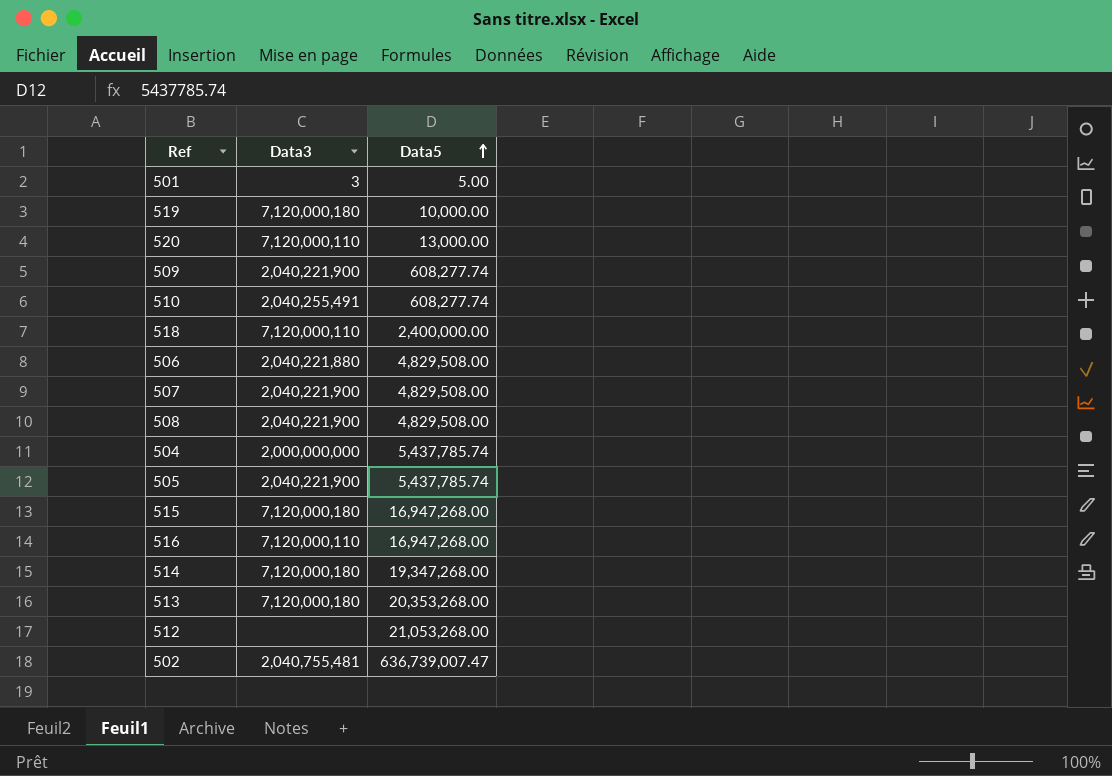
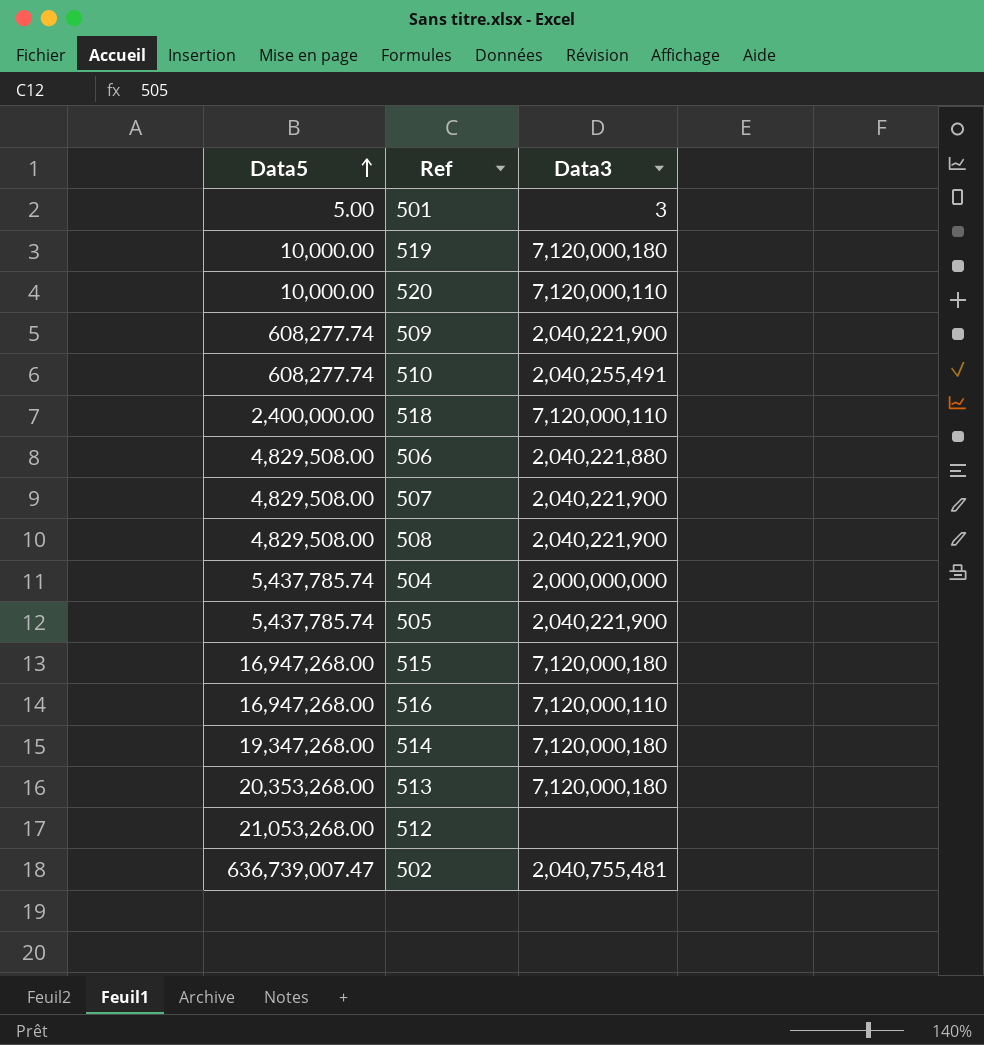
column Data5 | position: 3 -> 1
520 | Data5: 13,000.00 -> 10,000.00

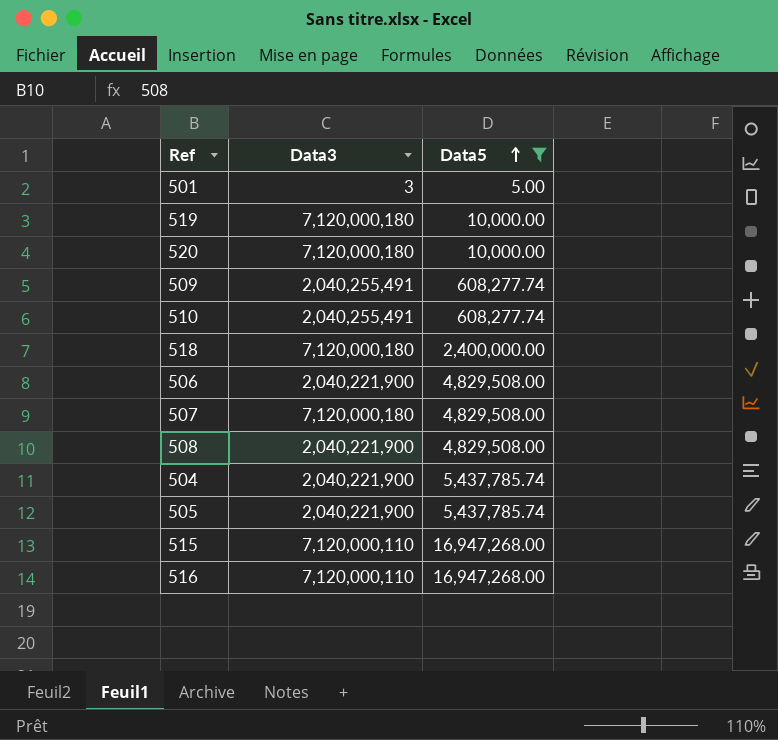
filter: none -> Data5 <= 16,947,268.00
column Data5 | position: 1 -> 3
520 | Data3: 7,120,000,110 -> 7,120,000,180
509 | Data3: 2,040,221,900 -> 2,040,255,491
518 | Data3: 7,120,000,110 -> 7,120,000,180
506 | Data3: 2,040,221,880 -> 2,040,221,900
507 | Data3: 2,040,221,900 -> 7,120,000,180
504 | Data3: 2,000,000,000 -> 2,040,221,900
515 | Data3: 7,120,000,180 -> 7,120,000,110

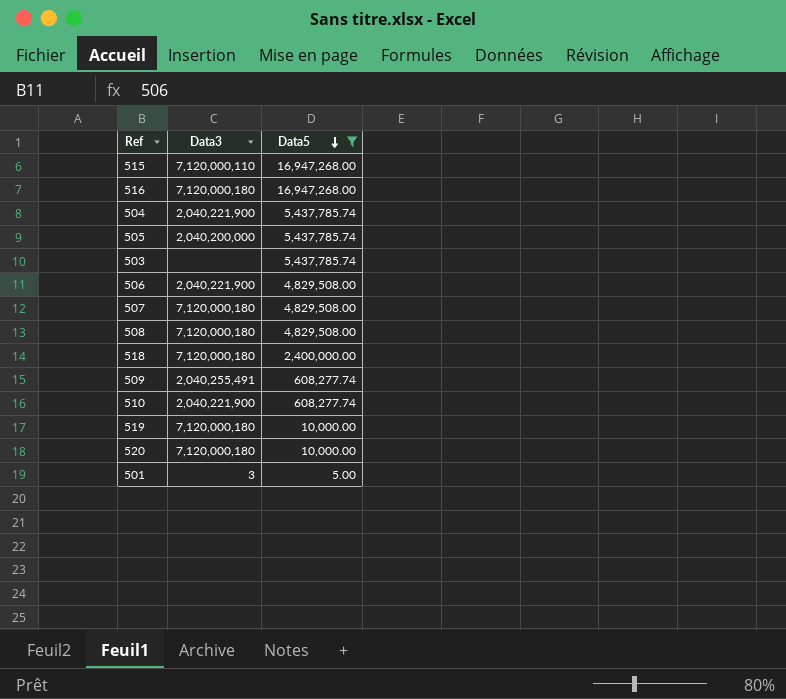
row order: Data5 ascending -> Data5 descending
516 | Data3: 7,120,000,110 -> 7,120,000,180
505 | Data3: 2,040,221,900 -> 2,040,200,000
row 503: none -> none | 5,437,785.74
508 | Data3: 2,040,221,900 -> 7,120,000,180
510 | Data3: 2,040,255,491 -> 2,040,221,900

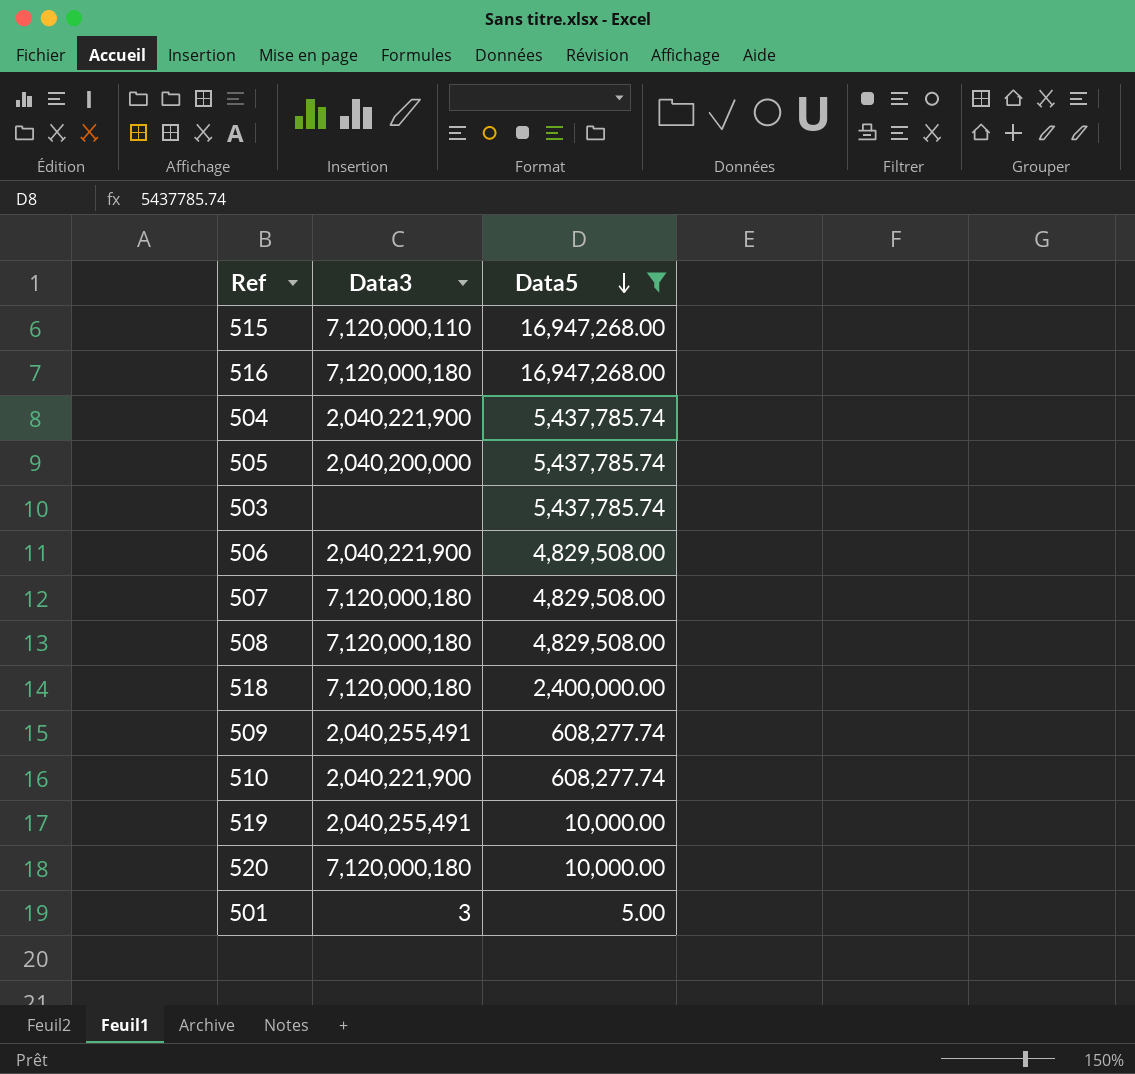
519 | Data3: 7,120,000,180 -> 2,040,255,491

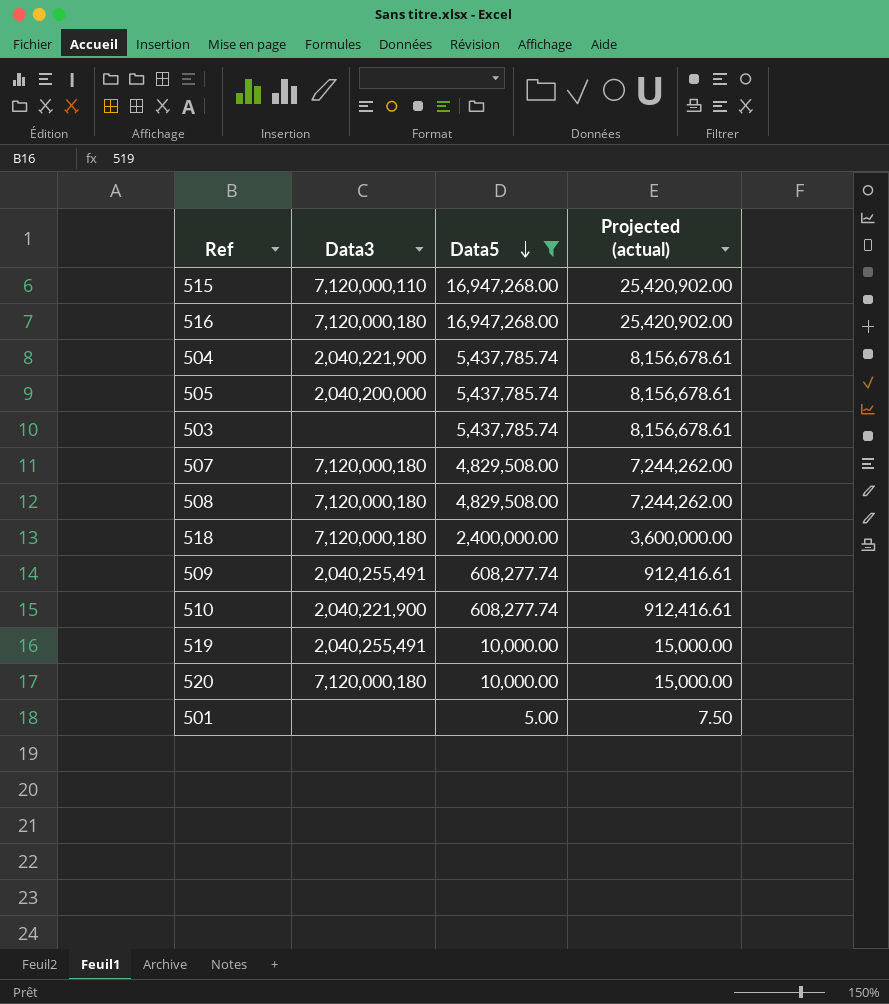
column Projected (actual) | formula: none -> [Data5] * 1.5
row 506: 2,040,221,900 | 4,829,508.00 -> none
501 | Data3: 3 -> none

